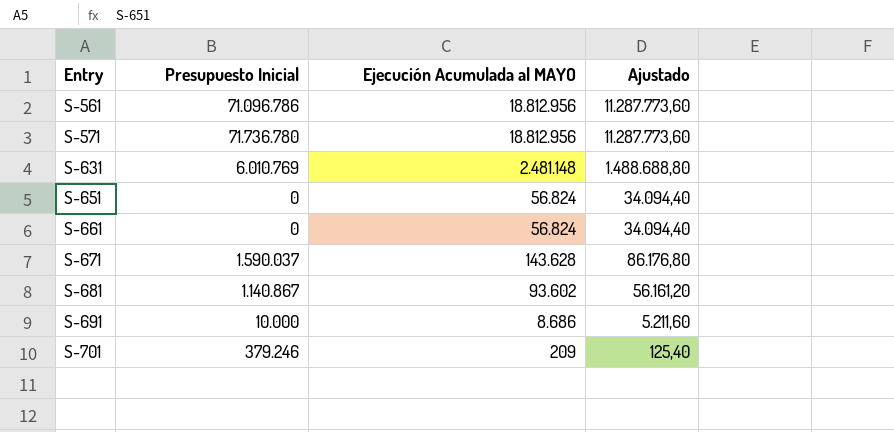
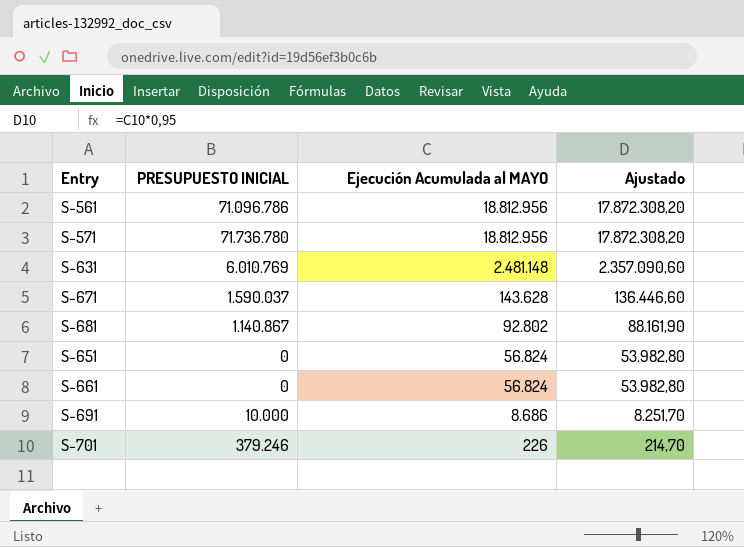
row order: Entry ascending -> Ejecución Acumulada al MAYO descending
column name: Presupuesto Inicial -> PRESUPUESTO INICIAL
column Ajustado | formula: [Ejecución Acumulada al MAYO] * 0,6 -> [Ejecución Acumulada al MAYO] * 0,95
S-681 | Ejecución Acumulada al MAYO: 93.602 -> 92.802
S-701 | Ejecución Acumulada al MAYO: 209 -> 226

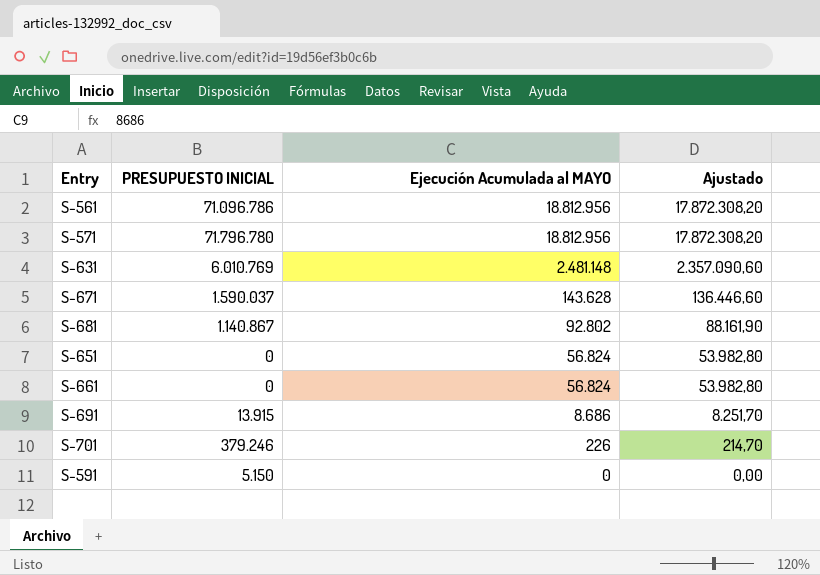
S-571 | PRESUPUESTO INICIAL: 71.736.780 -> 71.796.780
S-691 | PRESUPUESTO INICIAL: 10.000 -> 13.915
row S-591: none -> 5.150 | 0 | 0,00

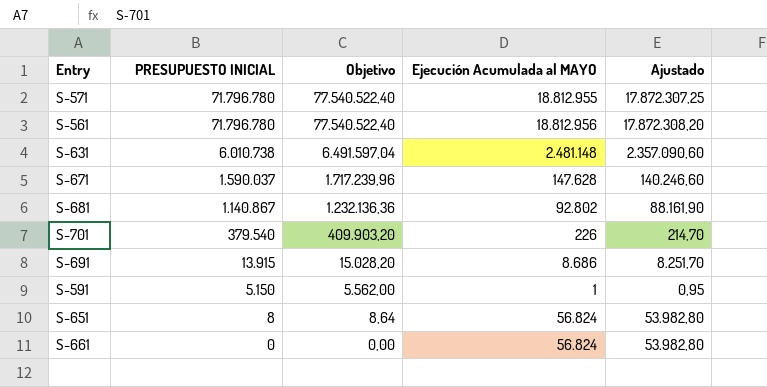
row order: Ejecución Acumulada al MAYO descending -> PRESUPUESTO INICIAL descending
column Objetivo | formula: none -> [PRESUPUESTO INICIAL] * 1,08
S-571 | Ejecución Acumulada al MAYO: 18.812.956 -> 18.812.955
S-571 | Ajustado: 17.872.308,20 -> 17.872.307,25
S-561 | PRESUPUESTO INICIAL: 71.096.786 -> 71.796.780
S-631 | PRESUPUESTO INICIAL: 6.010.769 -> 6.010.738
S-671 | Ejecución Acumulada al MAYO: 143.628 -> 147.628
S-671 | Ajustado: 136.446,60 -> 140.246,60
S-701 | PRESUPUESTO INICIAL: 379.246 -> 379.540
S-591 | Ejecución Acumulada al MAYO: 0 -> 1
S-591 | Ajustado: 0,00 -> 0,95
S-651 | PRESUPUESTO INICIAL: 0 -> 8

